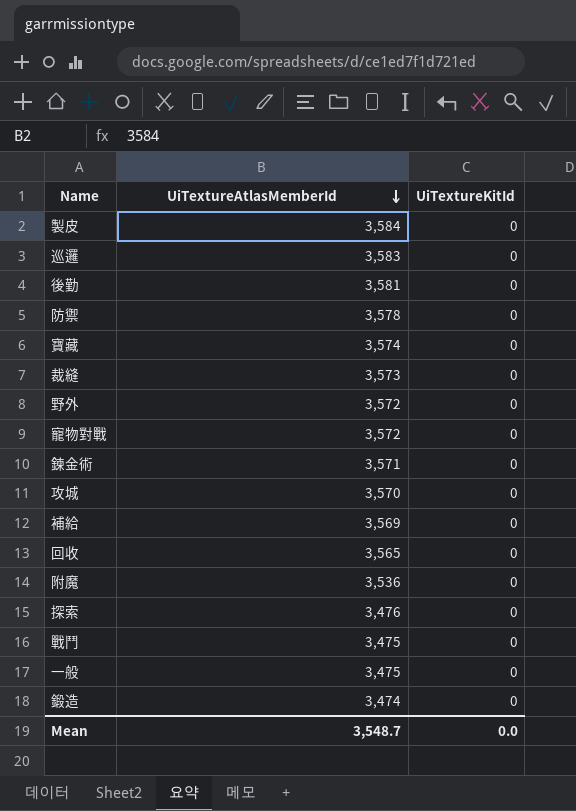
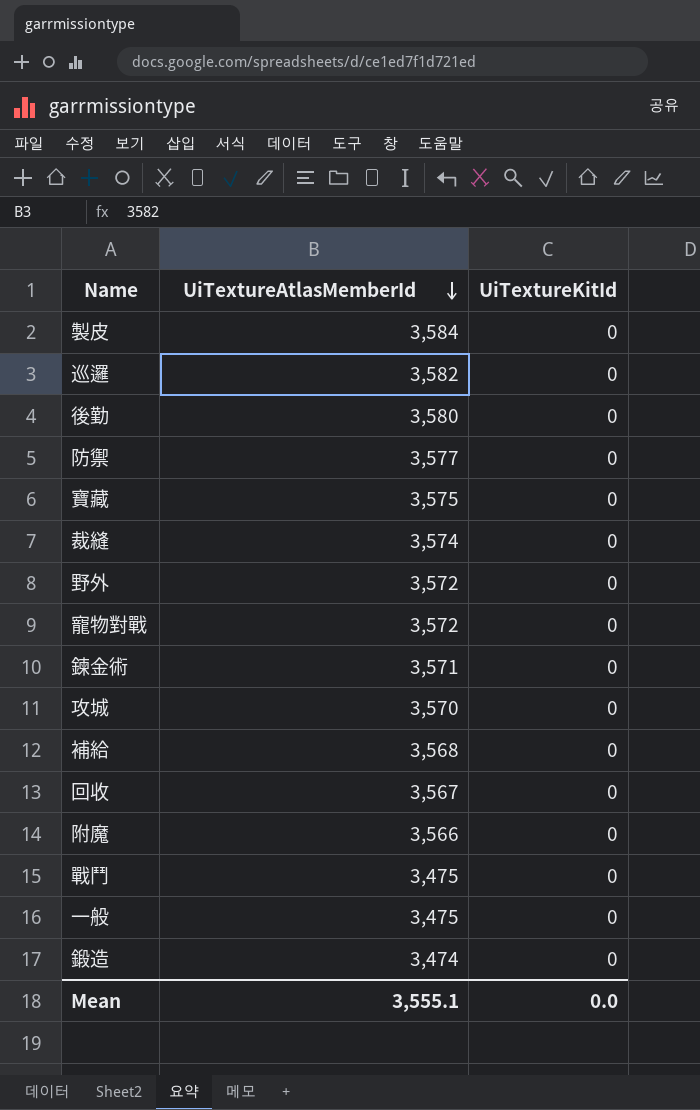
row 探索: 3,476 | 0 -> none
巡邏 | UiTextureAtlasMemberId: 3,583 -> 3,582
後勤 | UiTextureAtlasMemberId: 3,581 -> 3,580
防禦 | UiTextureAtlasMemberId: 3,578 -> 3,577
寶藏 | UiTextureAtlasMemberId: 3,574 -> 3,575
裁縫 | UiTextureAtlasMemberId: 3,573 -> 3,574
補給 | UiTextureAtlasMemberId: 3,569 -> 3,568
回收 | UiTextureAtlasMemberId: 3,565 -> 3,567
附魔 | UiTextureAtlasMemberId: 3,536 -> 3,566
Mean | UiTextureAtlasMemberId: 3,548.7 -> 3,555.1

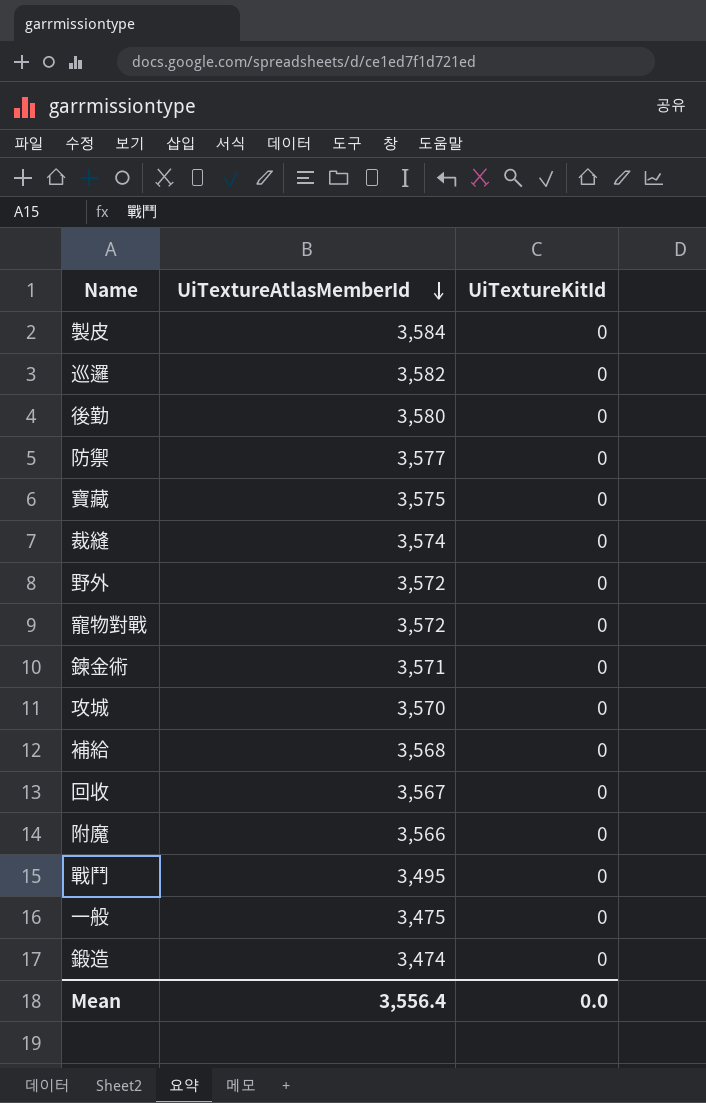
戰鬥 | UiTextureAtlasMemberId: 3,475 -> 3,495
Mean | UiTextureAtlasMemberId: 3,555.1 -> 3,556.4

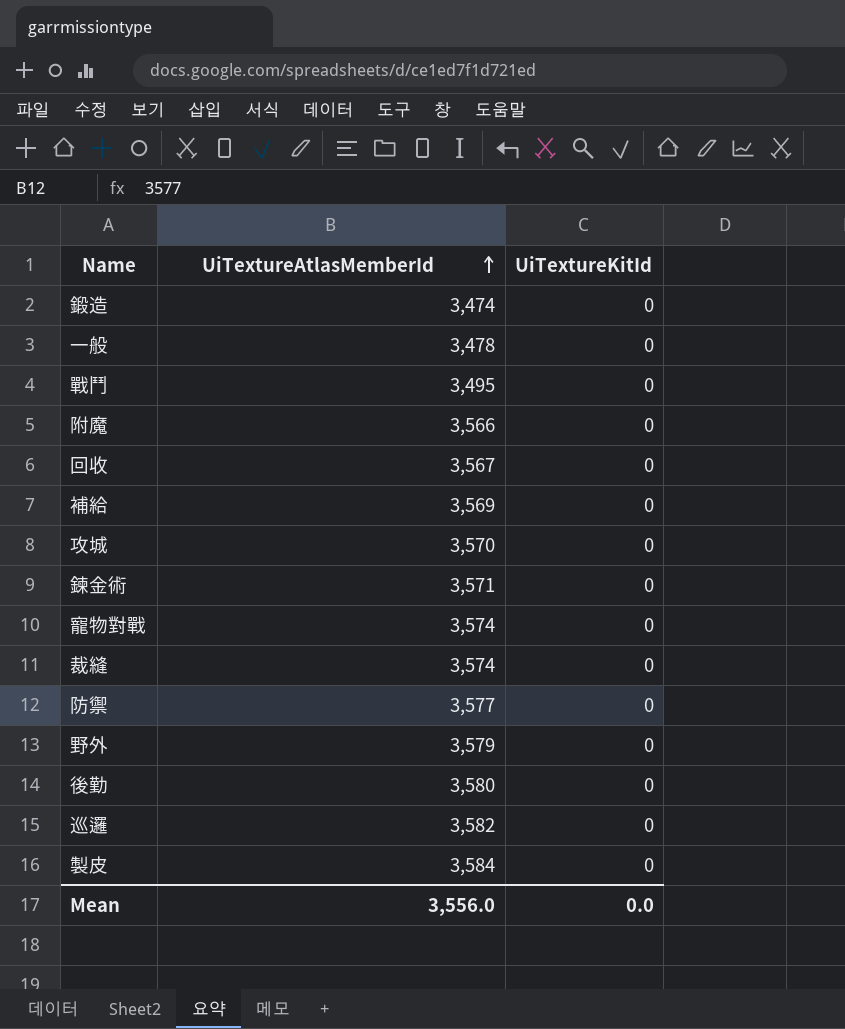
row order: UiTextureAtlasMemberId descending -> UiTextureAtlasMemberId ascending
row 寶藏: 3,575 | 0 -> none
一般 | UiTextureAtlasMemberId: 3,475 -> 3,478
補給 | UiTextureAtlasMemberId: 3,568 -> 3,569
寵物對戰 | UiTextureAtlasMemberId: 3,572 -> 3,574
野外 | UiTextureAtlasMemberId: 3,572 -> 3,579
Mean | UiTextureAtlasMemberId: 3,556.4 -> 3,556.0

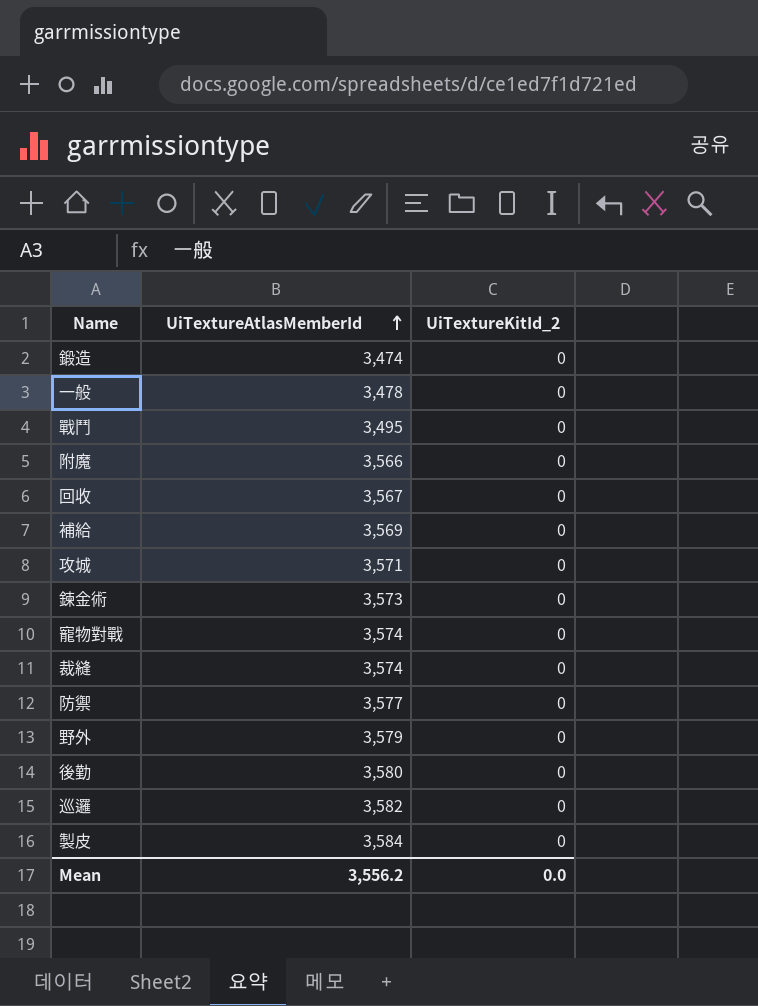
column name: UiTextureKitId -> UiTextureKitId_2
攻城 | UiTextureAtlasMemberId: 3,570 -> 3,571
鍊金術 | UiTextureAtlasMemberId: 3,571 -> 3,573
Mean | UiTextureAtlasMemberId: 3,556.0 -> 3,556.2

